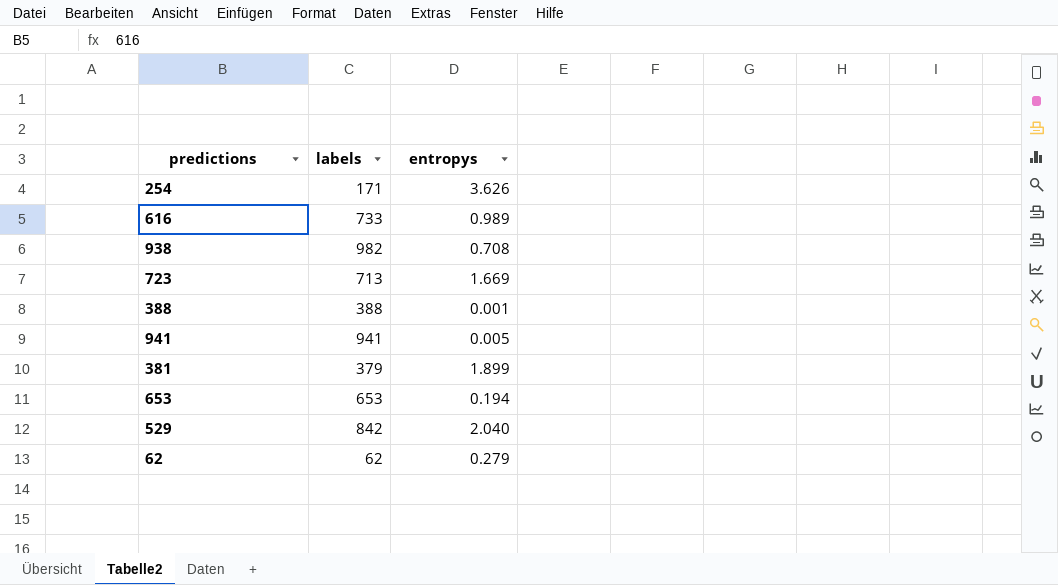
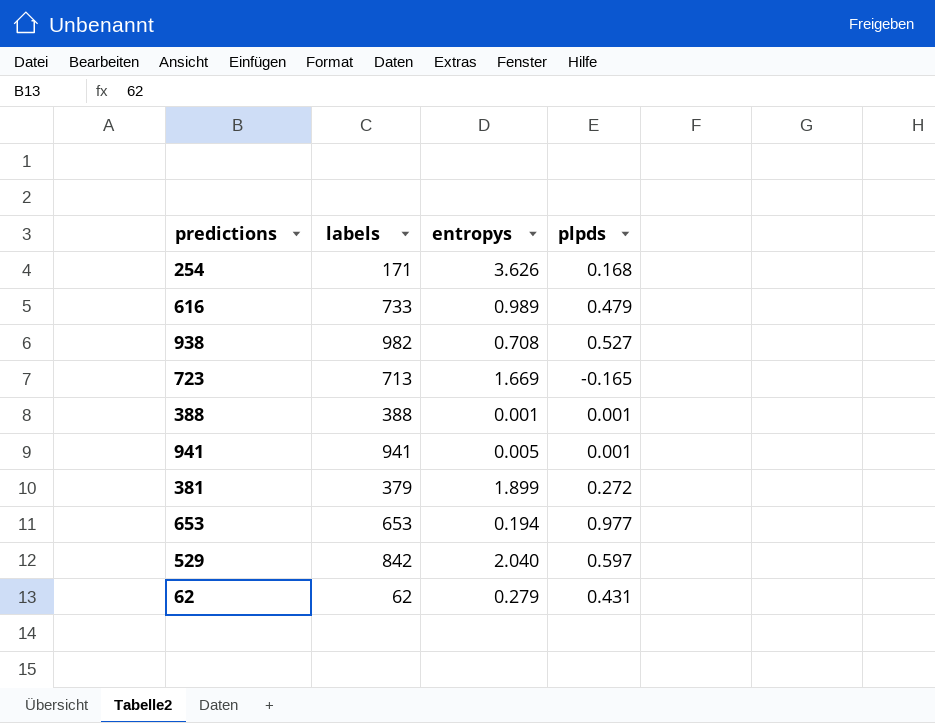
column plpds | position: none -> 4

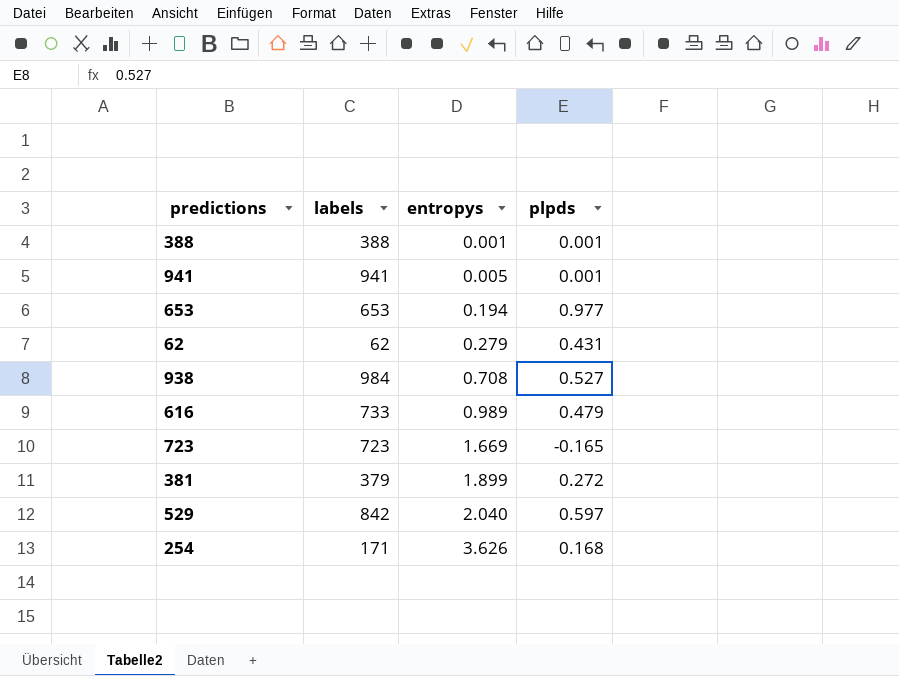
row order: none -> entropys ascending
938 | labels: 982 -> 984
723 | labels: 713 -> 723

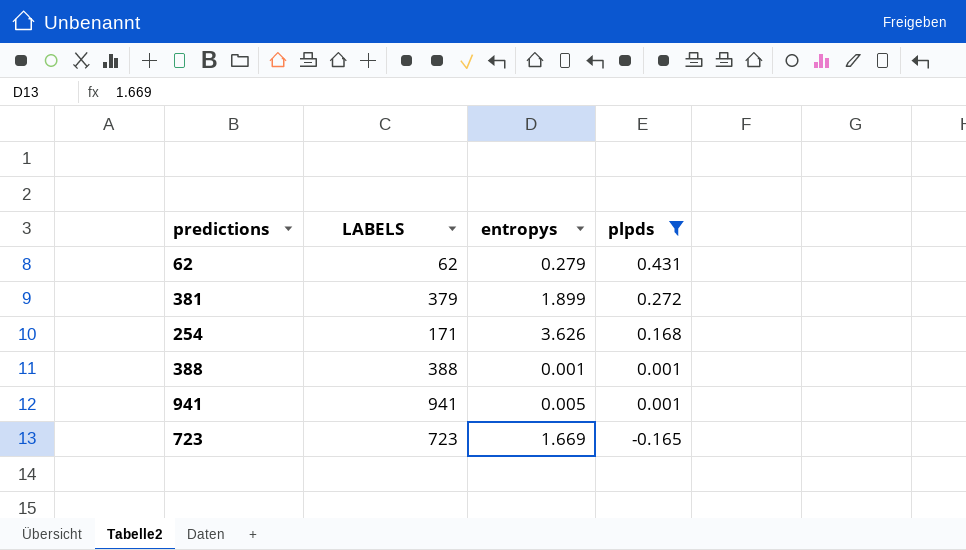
filter: none -> plpds <= 0.431
row order: entropys ascending -> plpds descending
column name: labels -> LABELS

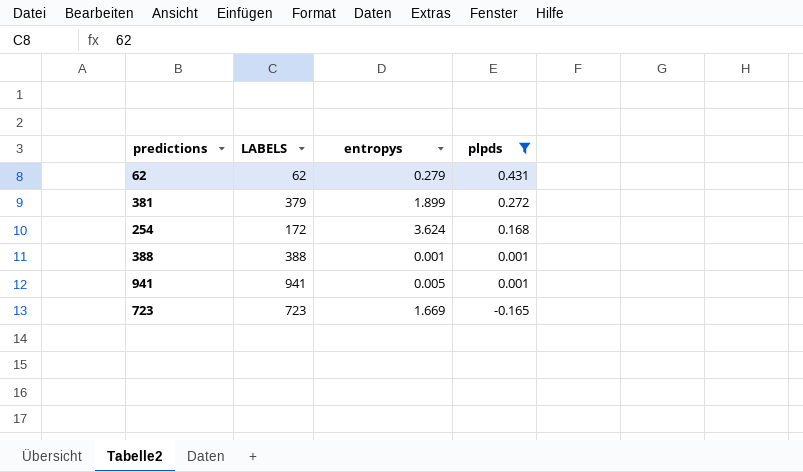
254 | LABELS: 171 -> 172
254 | entropys: 3.626 -> 3.624

